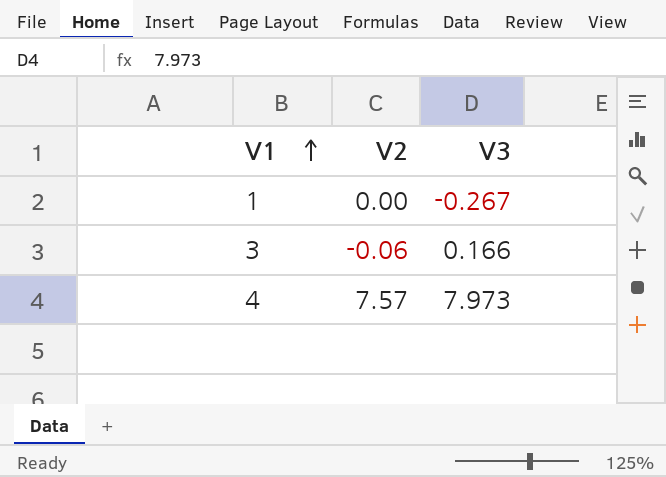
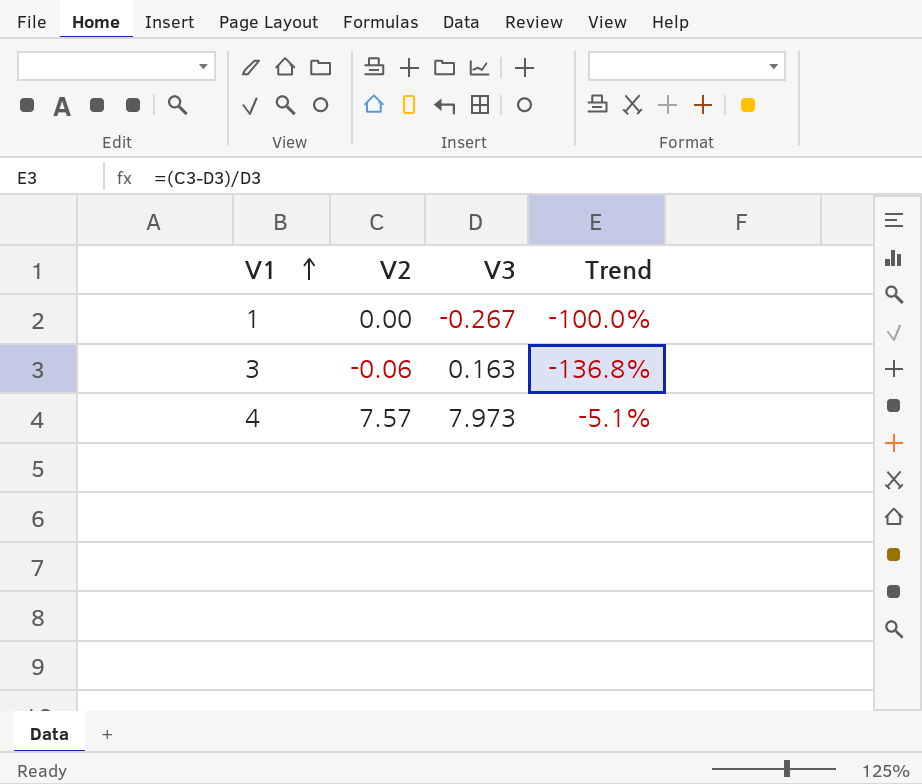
column Trend | formula: none -> ([V2] - [V3]) / [V3]
3 | V3: 0.166 -> 0.163

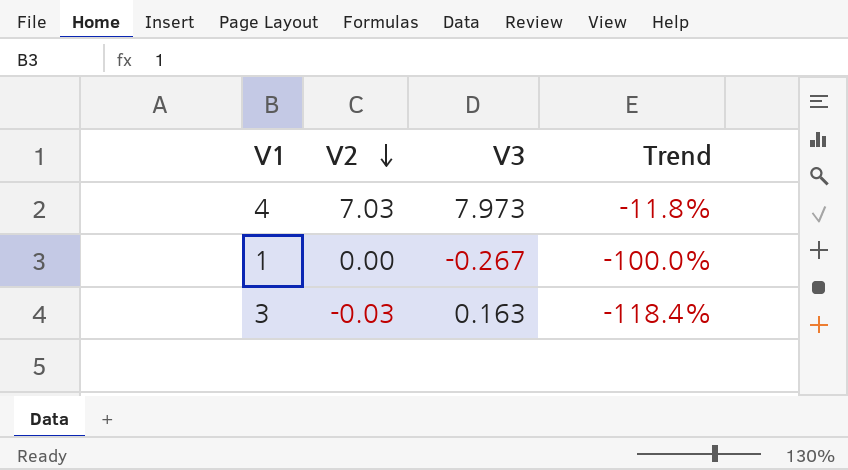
row order: V1 ascending -> V2 descending
4 | V2: 7.57 -> 7.03
4 | Trend: -5.1% -> -11.8%
3 | V2: -0.06 -> -0.03
3 | Trend: -136.8% -> -118.4%

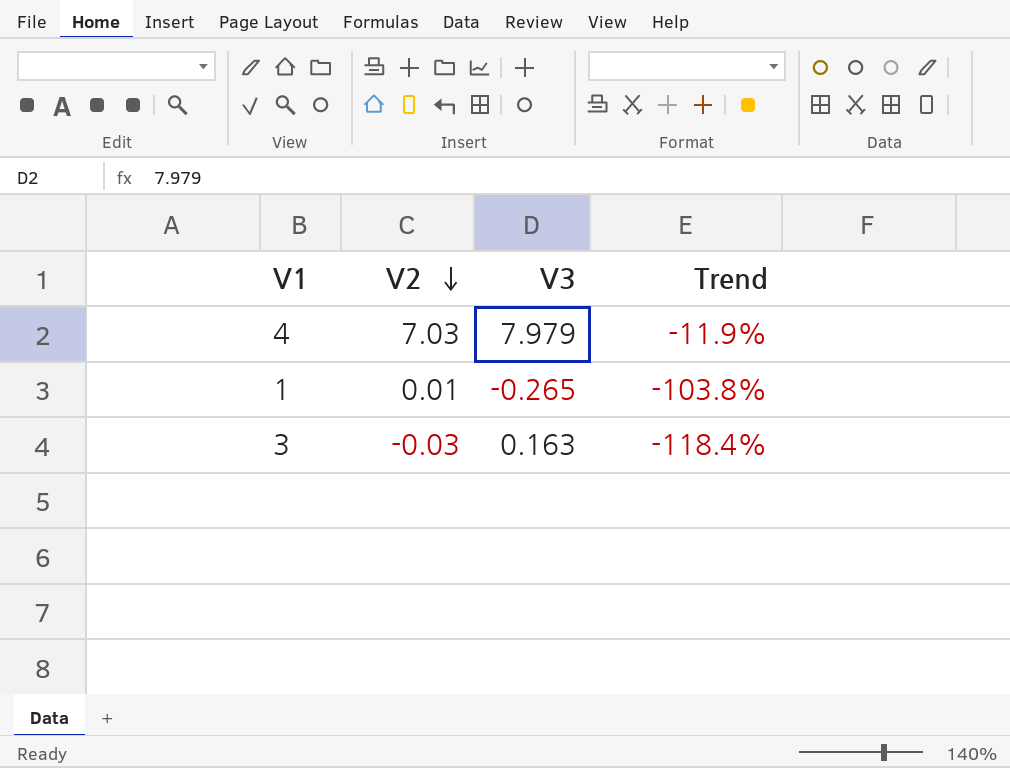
4 | V3: 7.973 -> 7.979
4 | Trend: -11.8% -> -11.9%
1 | V2: 0.00 -> 0.01
1 | V3: -0.267 -> -0.265
1 | Trend: -100.0% -> -103.8%

